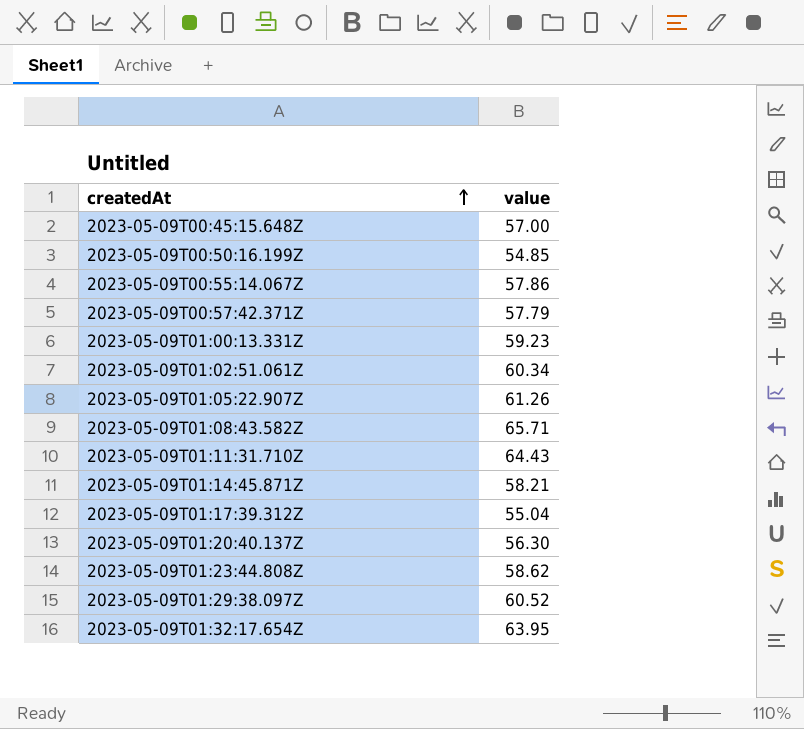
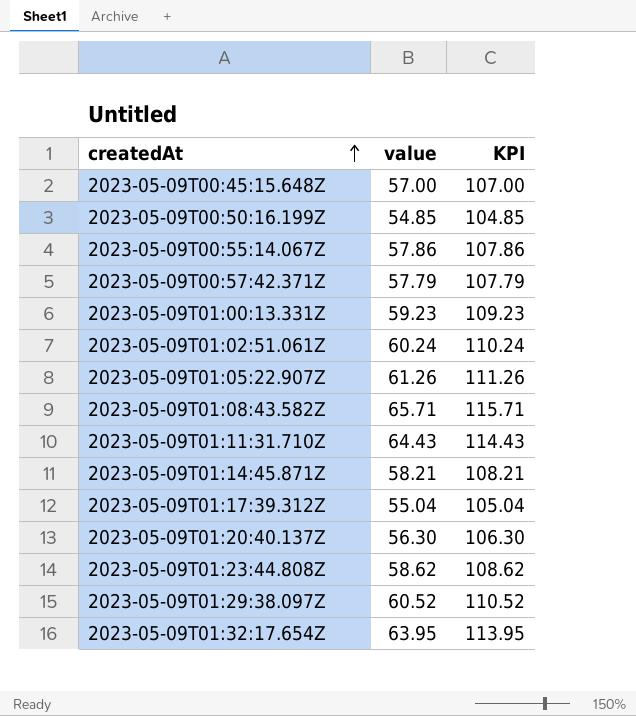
column KPI | formula: none -> [value] + 50
2023-05-09T01:02:51.061Z | value: 60.34 -> 60.24

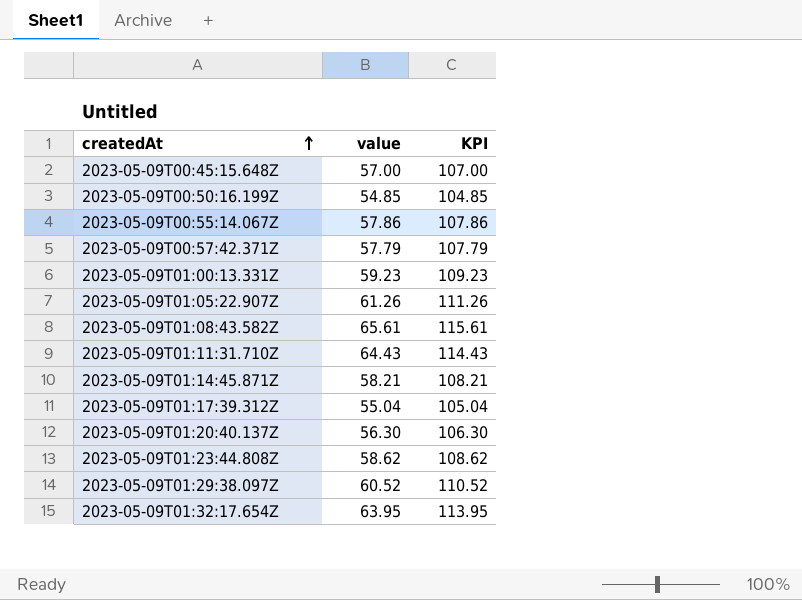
row 2023-05-09T01:02:51.061Z: 60.24 | 110.24 -> none
2023-05-09T01:08:43.582Z | value: 65.71 -> 65.61
2023-05-09T01:08:43.582Z | KPI: 115.71 -> 115.61

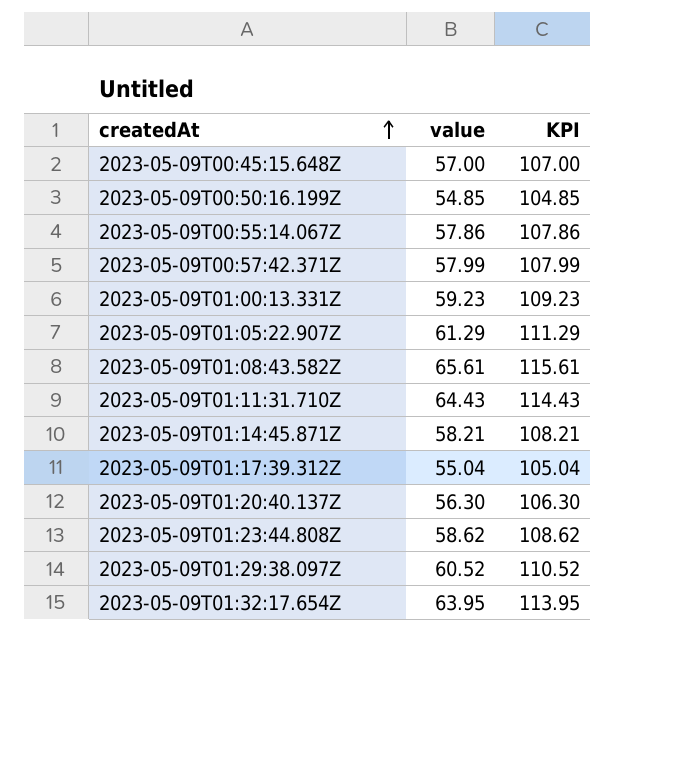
2023-05-09T00:57:42.371Z | value: 57.79 -> 57.99
2023-05-09T00:57:42.371Z | KPI: 107.79 -> 107.99
2023-05-09T01:05:22.907Z | value: 61.26 -> 61.29
2023-05-09T01:05:22.907Z | KPI: 111.26 -> 111.29

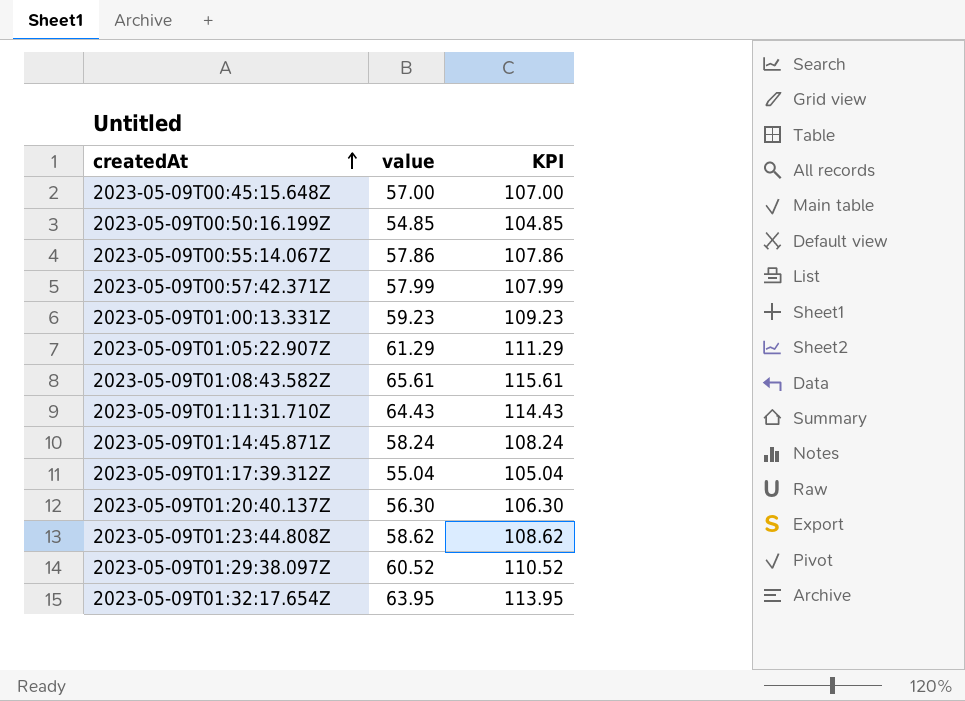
2023-05-09T01:14:45.871Z | value: 58.21 -> 58.24
2023-05-09T01:14:45.871Z | KPI: 108.21 -> 108.24

